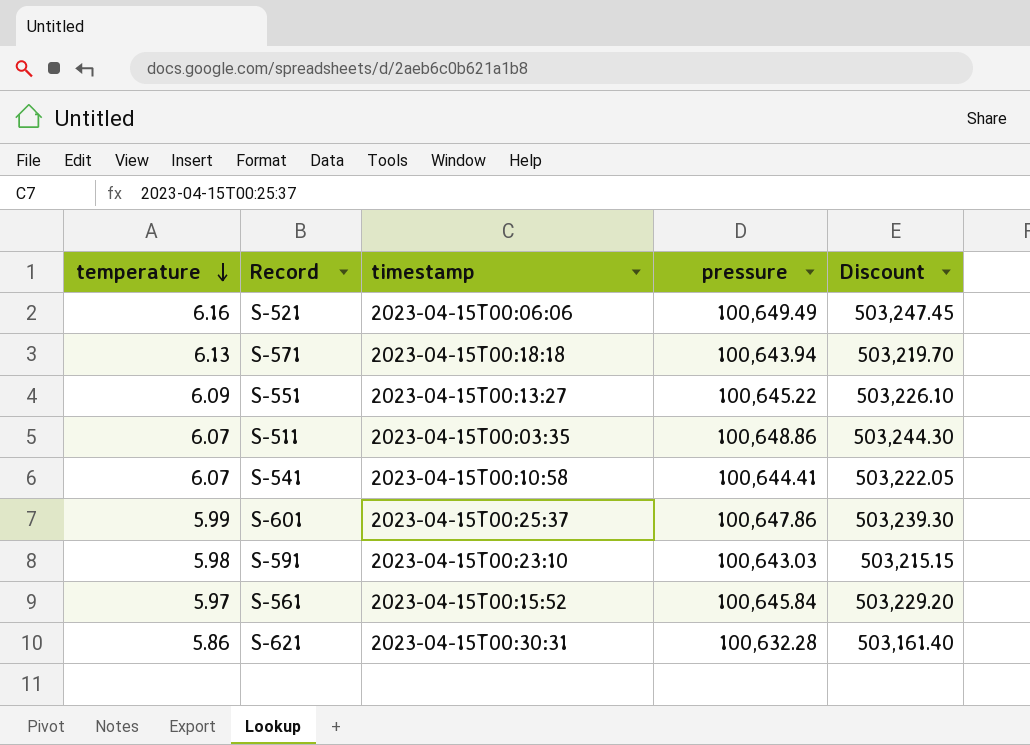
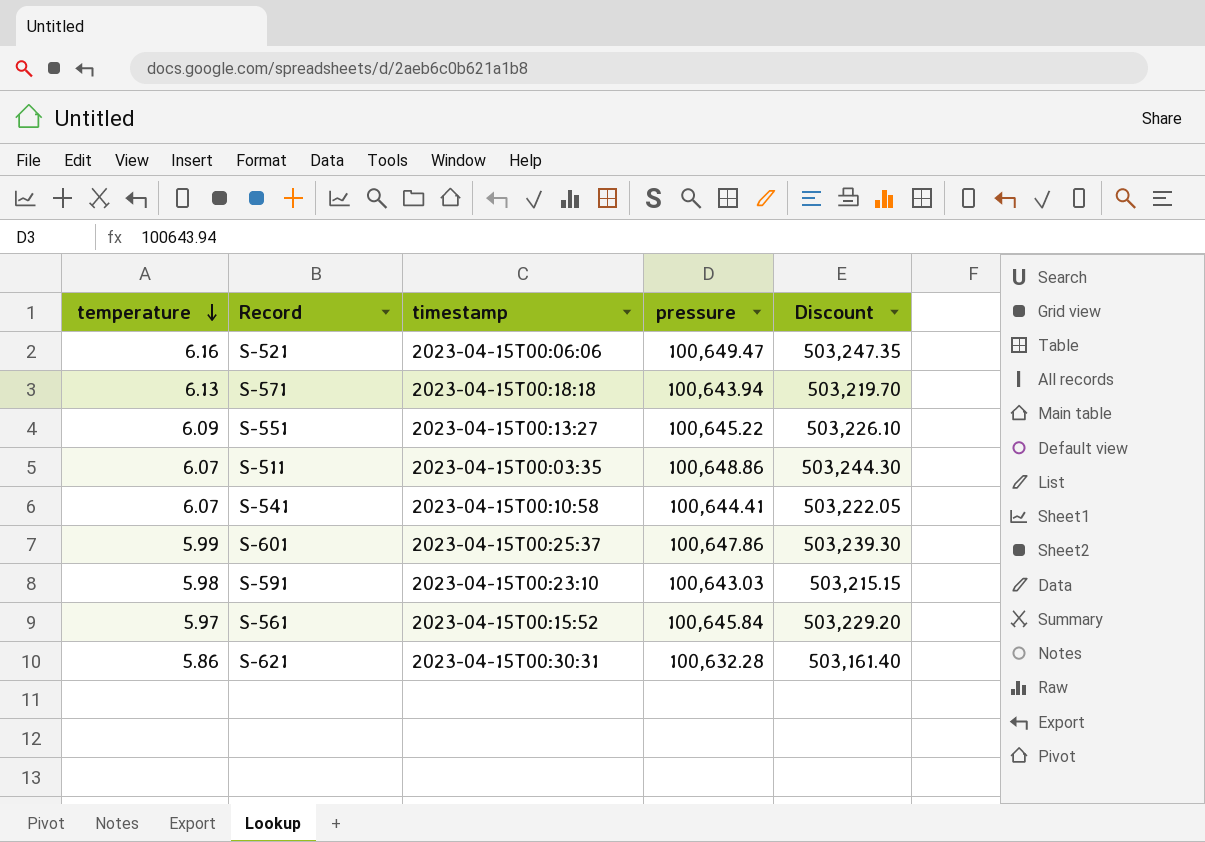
S-521 | pressure: 100,649.49 -> 100,649.47
S-521 | Discount: 503,247.45 -> 503,247.35

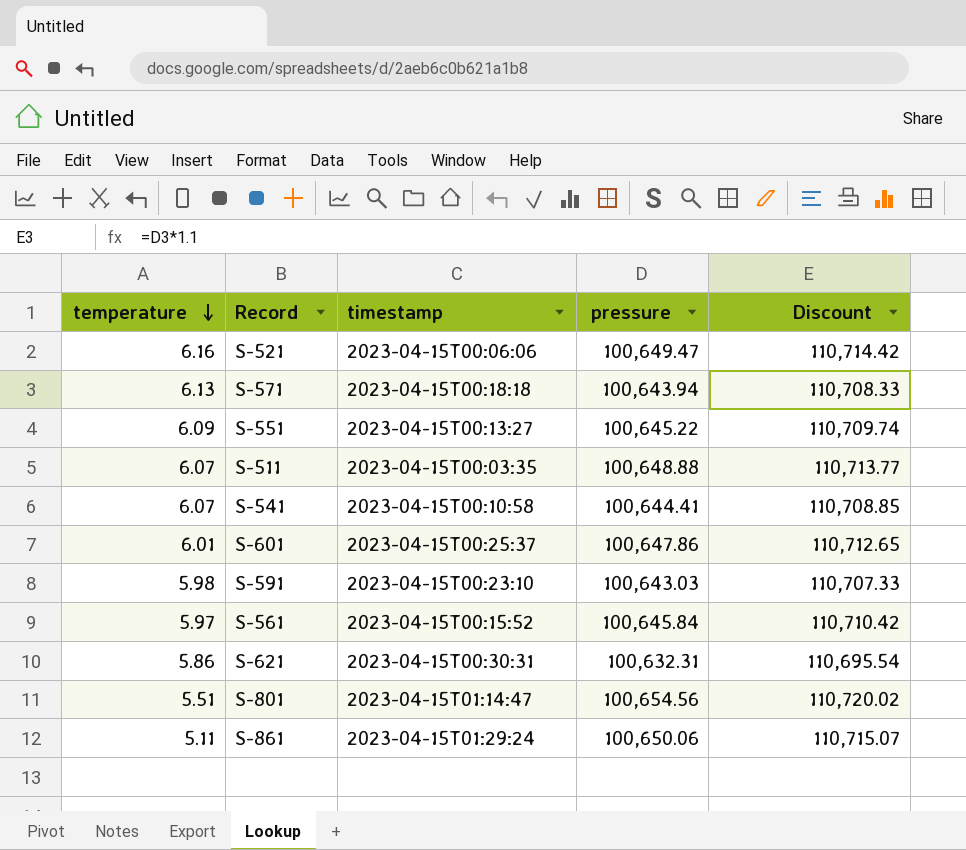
column Discount | formula: [pressure] * 5 -> [pressure] * 1.1
S-511 | pressure: 100,648.86 -> 100,648.88
S-601 | temperature: 5.99 -> 6.01
S-621 | pressure: 100,632.28 -> 100,632.31
row S-801: none -> 5.51 | 2023-04-15T01:14:47 | 100,654.56 | 110,720.02
row S-861: none -> 5.11 | 2023-04-15T01:29:24 | 100,650.06 | 110,715.07

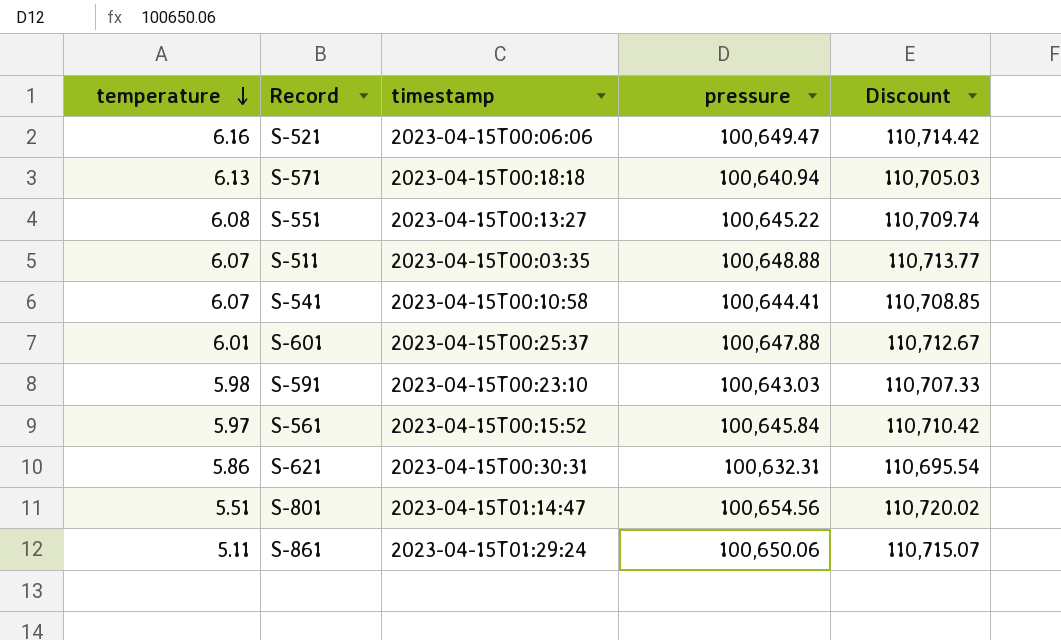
S-571 | pressure: 100,643.94 -> 100,640.94
S-571 | Discount: 110,708.33 -> 110,705.03
S-551 | temperature: 6.09 -> 6.08
S-601 | pressure: 100,647.86 -> 100,647.88
S-601 | Discount: 110,712.65 -> 110,712.67

